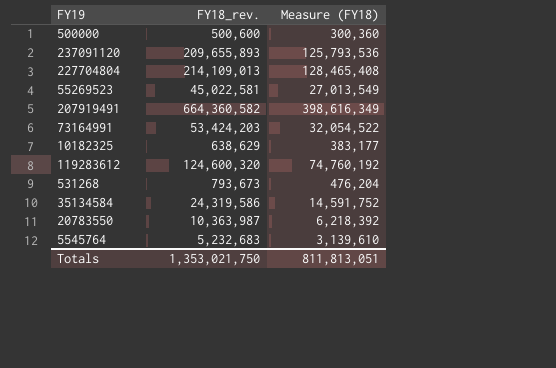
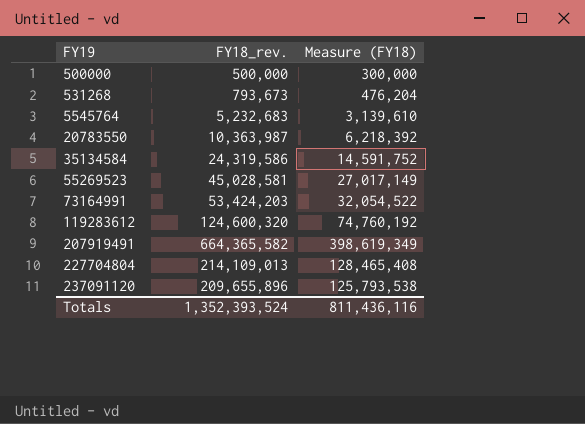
row order: none -> FY19 ascending
row 10182325: 638,629 | 383,177 -> none
500000 | FY18_rev.: 500,600 -> 500,000
500000 | Measure (FY18): 300,360 -> 300,000
55269523 | FY18_rev.: 45,022,581 -> 45,028,581
55269523 | Measure (FY18): 27,013,549 -> 27,017,149
207919491 | FY18_rev.: 664,360,582 -> 664,365,582
207919491 | Measure (FY18): 398,616,349 -> 398,619,349
237091120 | FY18_rev.: 209,655,893 -> 209,655,896
237091120 | Measure (FY18): 125,793,536 -> 125,793,538
Totals | FY18_rev.: 1,353,021,750 -> 1,352,393,524
Totals | Measure (FY18): 811,813,051 -> 811,436,116

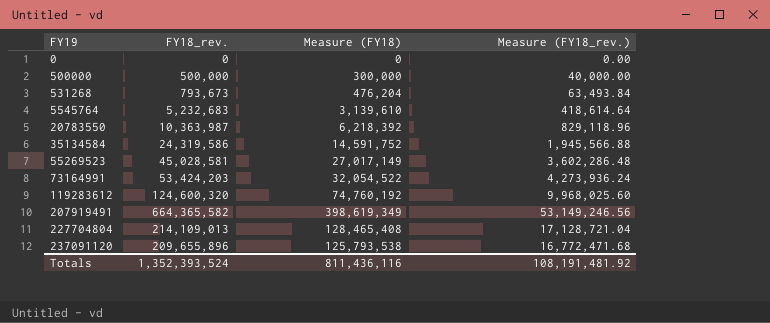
column Measure (FY18_rev.) | formula: none -> [FY18_rev.] * 0.08
row 0: none -> 0 | 0 | 0.00

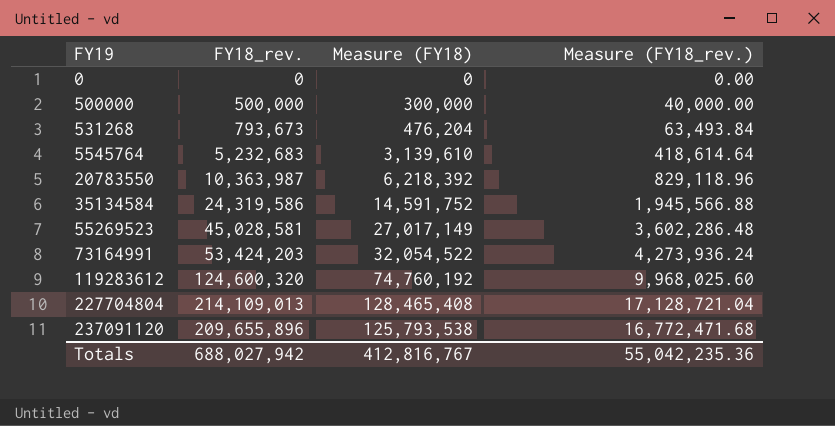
row 207919491: 664,365,582 | 398,619,349 | 53,149,246.56 -> none
Totals | FY18_rev.: 1,352,393,524 -> 688,027,942
Totals | Measure (FY18): 811,436,116 -> 412,816,767
Totals | Measure (FY18_rev.): 108,191,481.92 -> 55,042,235.36

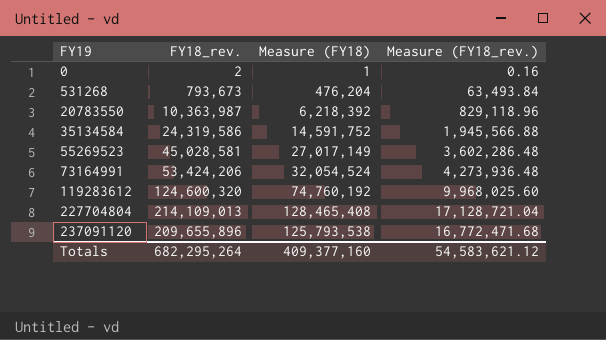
row 500000: 500,000 | 300,000 | 40,000.00 -> none
row 5545764: 5,232,683 | 3,139,610 | 418,614.64 -> none
0 | FY18_rev.: 0 -> 2
0 | Measure (FY18): 0 -> 1
0 | Measure (FY18_rev.): 0.00 -> 0.16
73164991 | FY18_rev.: 53,424,203 -> 53,424,206
73164991 | Measure (FY18): 32,054,522 -> 32,054,524
73164991 | Measure (FY18_rev.): 4,273,936.24 -> 4,273,936.48
Totals | FY18_rev.: 688,027,942 -> 682,295,264
Totals | Measure (FY18): 412,816,767 -> 409,377,160
Totals | Measure (FY18_rev.): 55,042,235.36 -> 54,583,621.12

